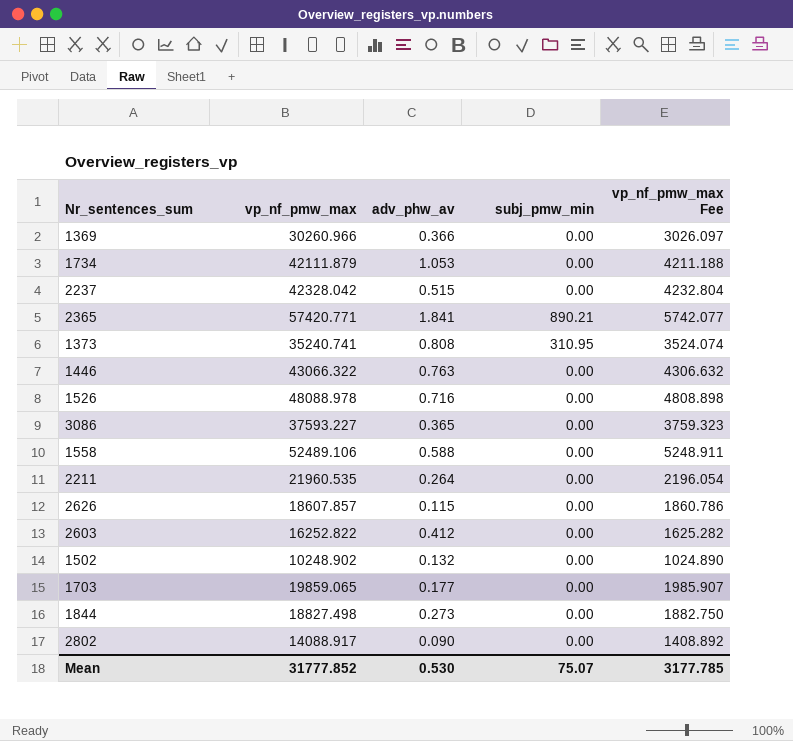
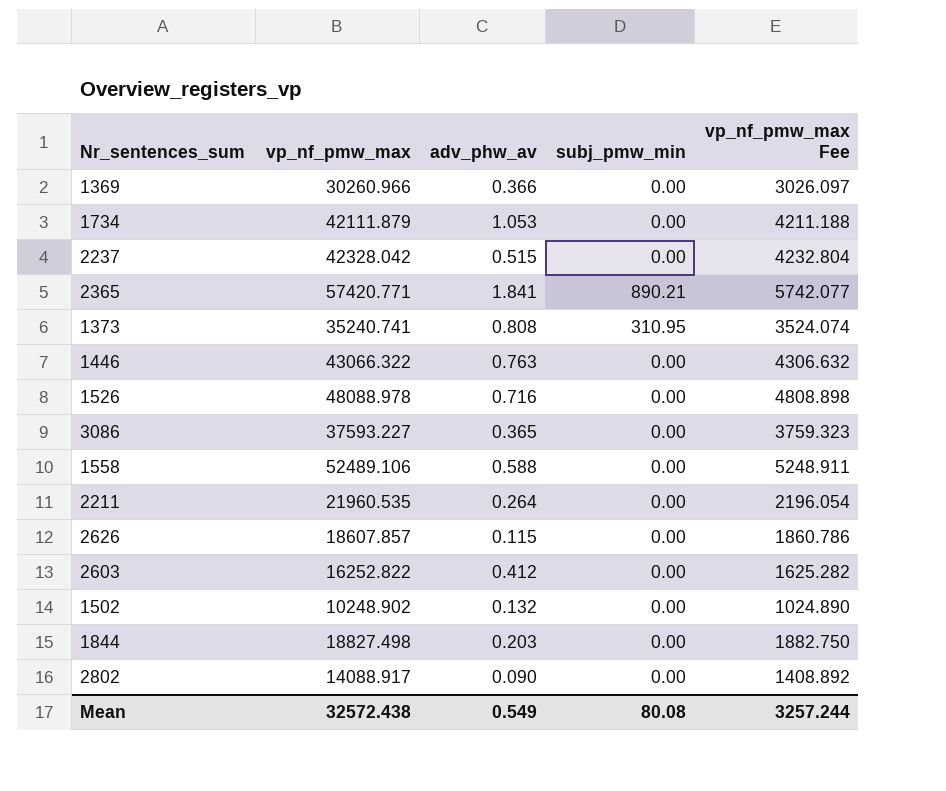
row 1703: 19859.065 | 0.177 | 0.00 | 1985.907 -> none
1844 | adv_phw_av: 0.273 -> 0.203
Mean | vp_nf_pmw_max: 31777.852 -> 32572.438
Mean | adv_phw_av: 0.530 -> 0.549
Mean | subj_pmw_min: 75.07 -> 80.08
Mean | vp_nf_pmw_max Fee: 3177.785 -> 3257.244

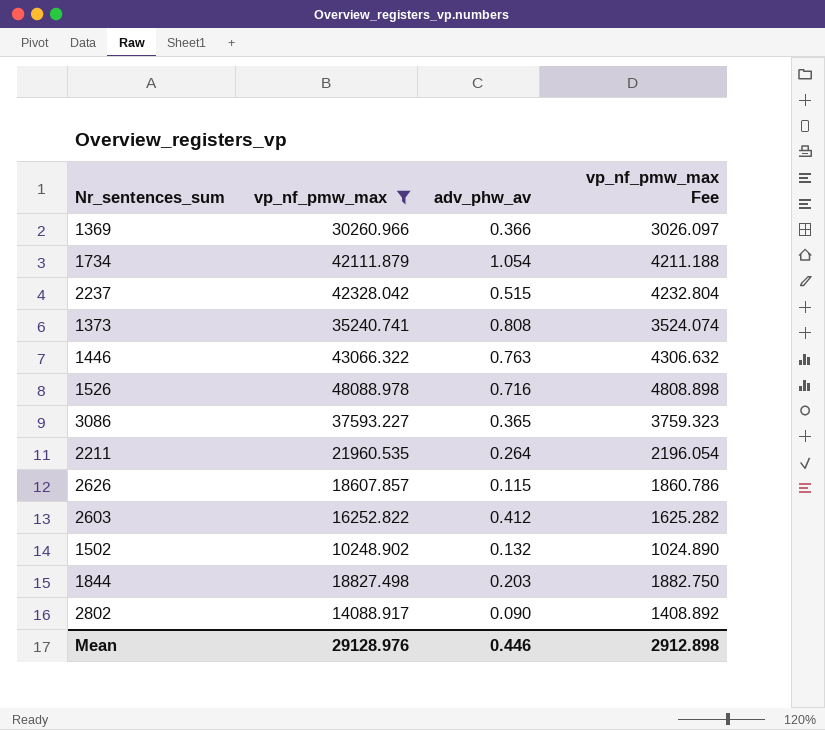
filter: none -> vp_nf_pmw_max <= 48088.978
column subj_pmw_min | position: 4 -> none
1734 | adv_phw_av: 1.053 -> 1.054
Mean | vp_nf_pmw_max: 32572.438 -> 29128.976
Mean | adv_phw_av: 0.549 -> 0.446
Mean | vp_nf_pmw_max Fee: 3257.244 -> 2912.898

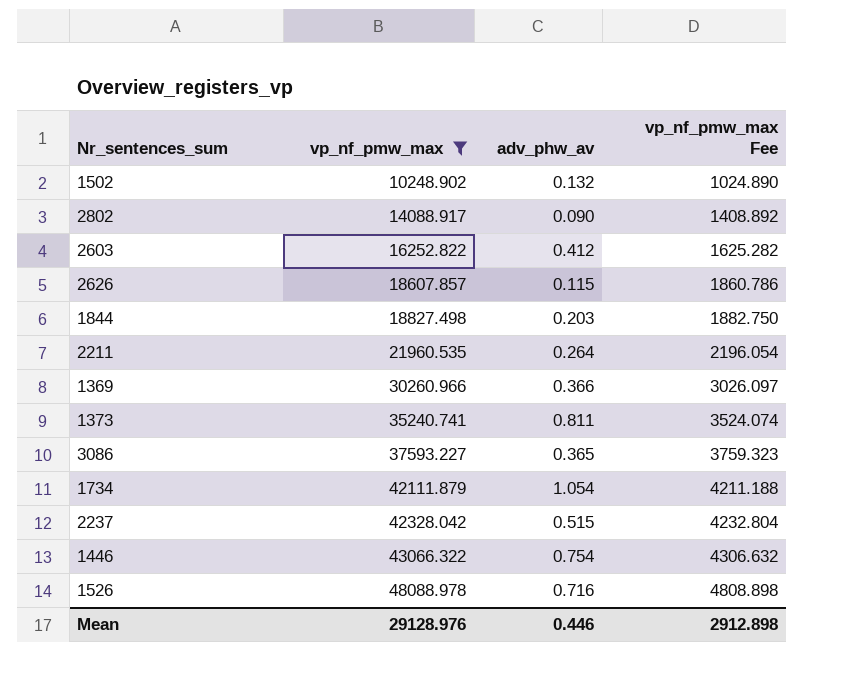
row order: none -> vp_nf_pmw_max ascending
1373 | adv_phw_av: 0.808 -> 0.811
1446 | adv_phw_av: 0.763 -> 0.754

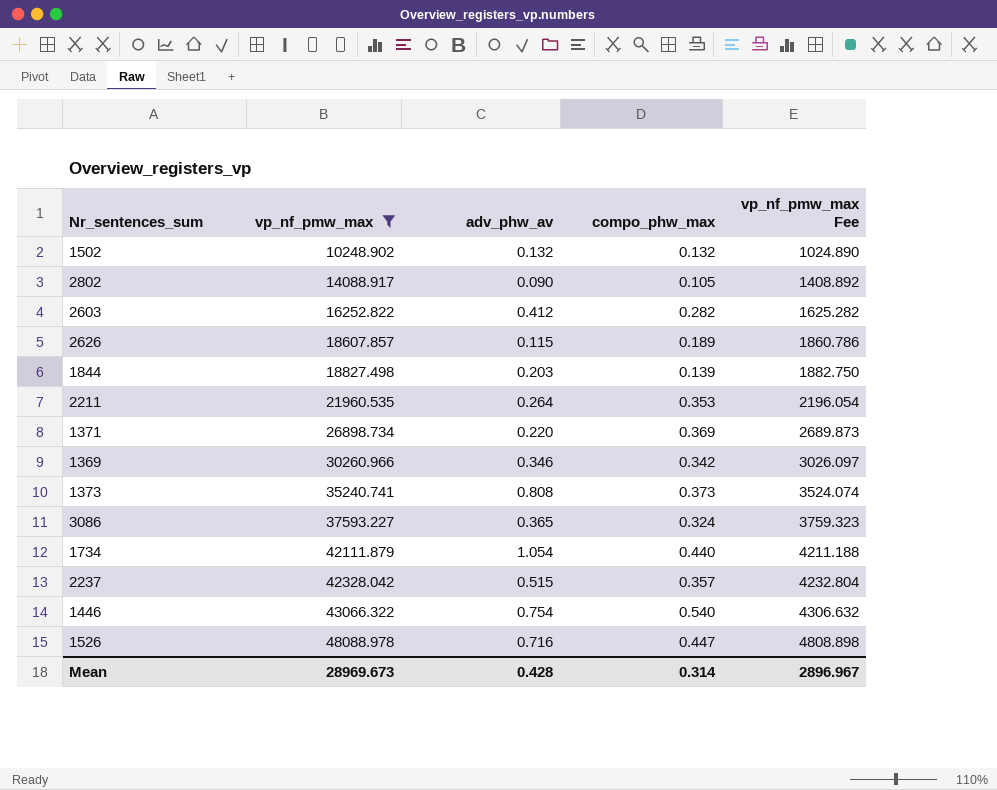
column compo_phw_max | position: none -> 4
row 1371: none -> 26898.734 | 0.220 | 0.369 | 2689.873
1369 | adv_phw_av: 0.366 -> 0.346
1373 | adv_phw_av: 0.811 -> 0.808
Mean | vp_nf_pmw_max: 29128.976 -> 28969.673
Mean | adv_phw_av: 0.446 -> 0.428
Mean | vp_nf_pmw_max Fee: 2912.898 -> 2896.967

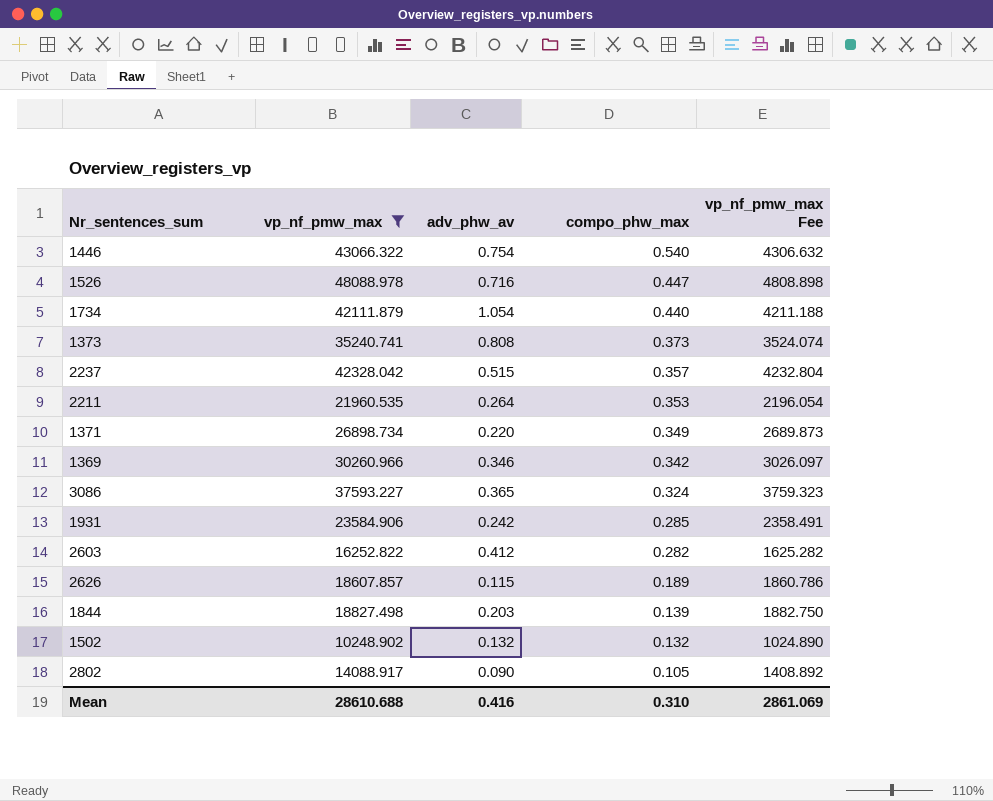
row order: vp_nf_pmw_max ascending -> compo_phw_max descending
1371 | compo_phw_max: 0.369 -> 0.349
row 1931: none -> 23584.906 | 0.242 | 0.285 | 2358.491
Mean | vp_nf_pmw_max: 28969.673 -> 28610.688
Mean | adv_phw_av: 0.428 -> 0.416
Mean | compo_phw_max: 0.314 -> 0.310
Mean | vp_nf_pmw_max Fee: 2896.967 -> 2861.069

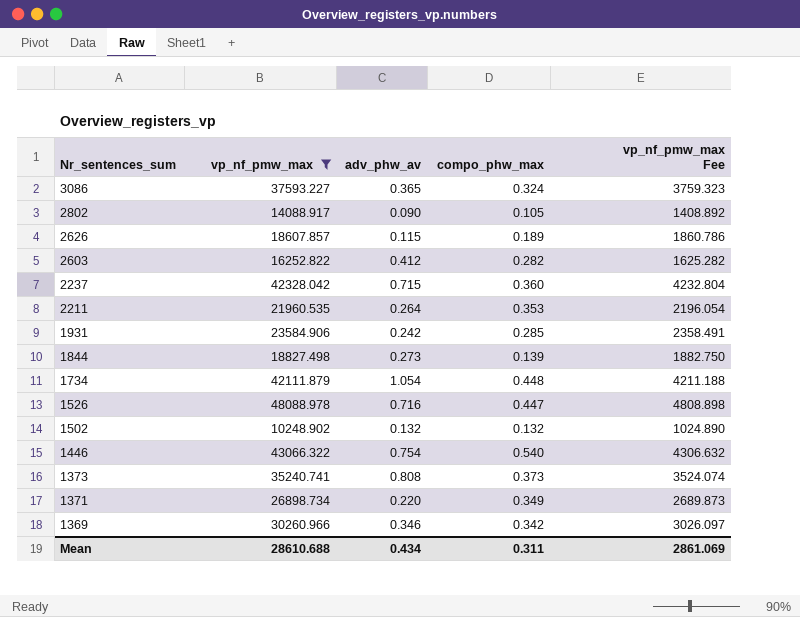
row order: compo_phw_max descending -> Nr_sentences_sum descending
2237 | adv_phw_av: 0.515 -> 0.715
2237 | compo_phw_max: 0.357 -> 0.360
1844 | adv_phw_av: 0.203 -> 0.273
1734 | compo_phw_max: 0.440 -> 0.448
Mean | adv_phw_av: 0.416 -> 0.434
Mean | compo_phw_max: 0.310 -> 0.311

